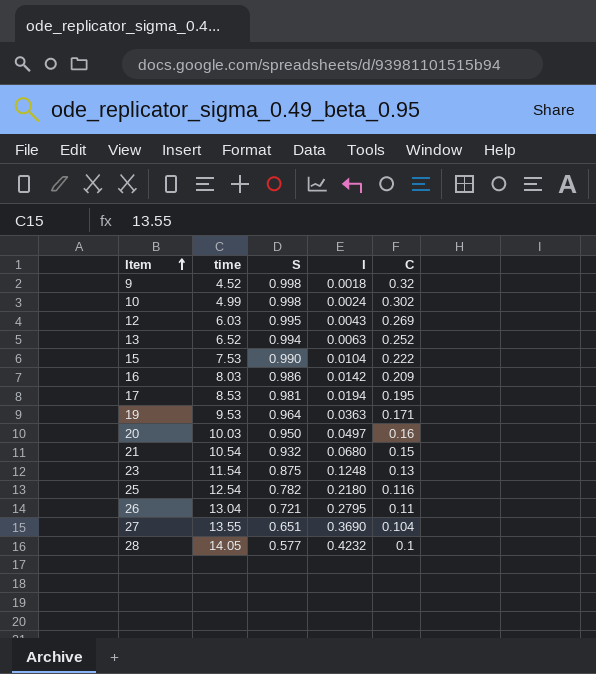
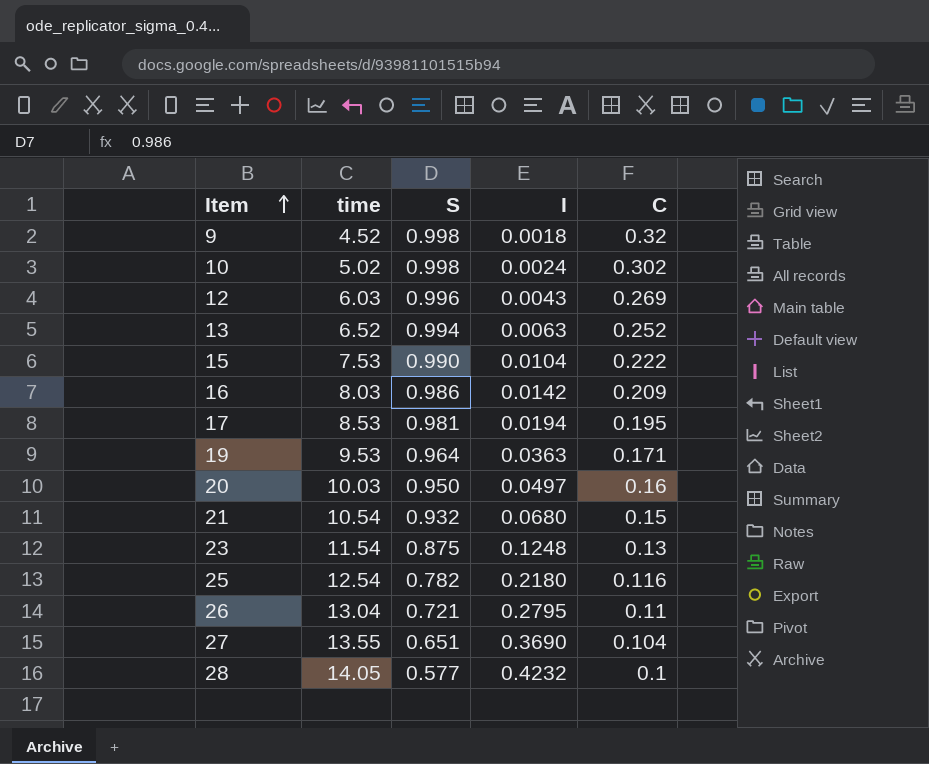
10 | time: 4.99 -> 5.02
12 | S: 0.995 -> 0.996

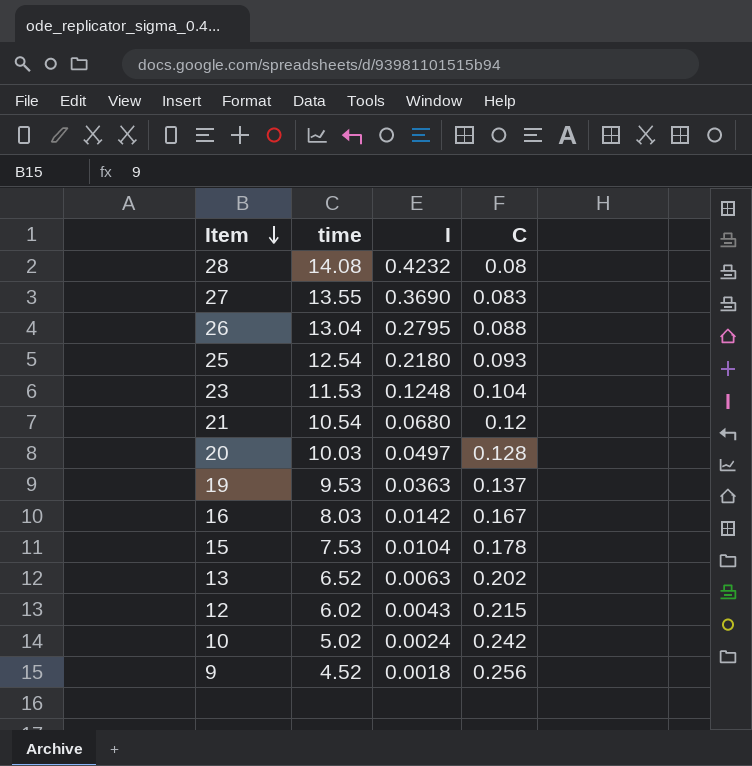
row order: Item ascending -> Item descending
column S | position: 3 -> none
row 17: 8.53 | 0.981 | 0.0194 | 0.195 -> none
28 | time: 14.05 -> 14.08
28 | C: 0.1 -> 0.08
27 | C: 0.104 -> 0.083
26 | C: 0.11 -> 0.088
25 | C: 0.116 -> 0.093
23 | time: 11.54 -> 11.53
23 | C: 0.13 -> 0.104
21 | C: 0.15 -> 0.12
20 | C: 0.16 -> 0.128
19 | C: 0.171 -> 0.137
16 | C: 0.209 -> 0.167
15 | C: 0.222 -> 0.178
13 | C: 0.252 -> 0.202
12 | time: 6.03 -> 6.02
12 | C: 0.269 -> 0.215
10 | C: 0.302 -> 0.242
9 | C: 0.32 -> 0.256

